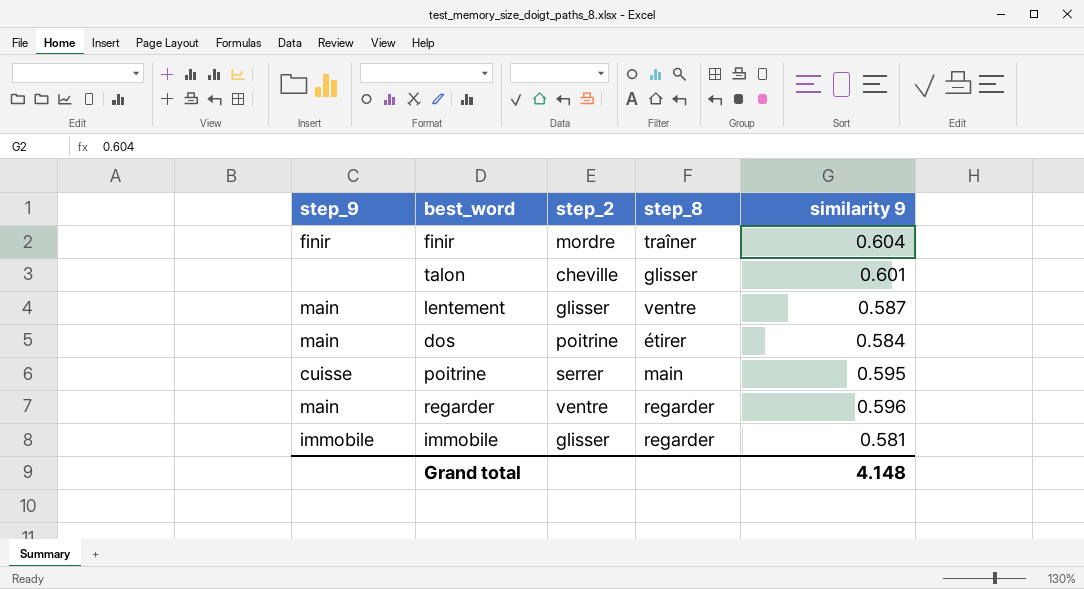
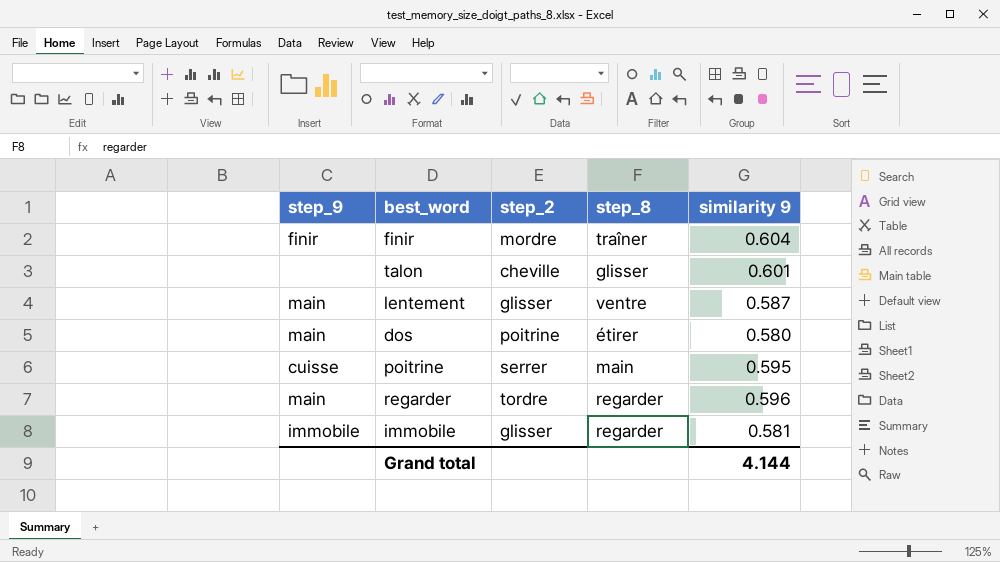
dos | similarity 9: 0.584 -> 0.580
regarder | step_2: ventre -> tordre
Grand total | similarity 9: 4.148 -> 4.144

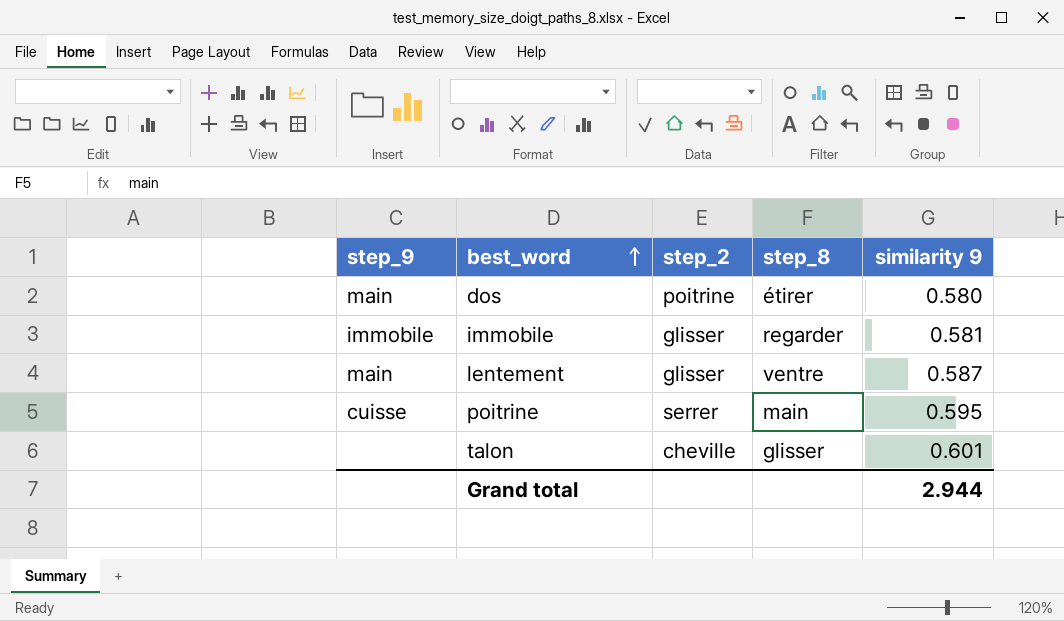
row order: none -> best_word ascending
row finir: finir | mordre | traîner | 0.604 -> none
row regarder: main | tordre | regarder | 0.596 -> none
Grand total | similarity 9: 4.144 -> 2.944

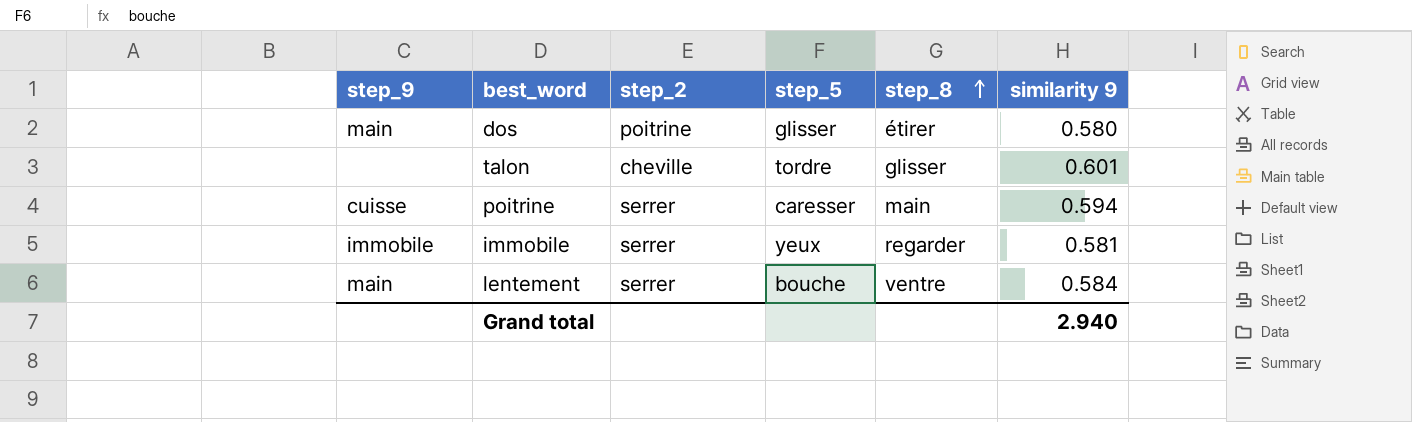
row order: best_word ascending -> step_8 ascending
column step_5 | position: none -> 4
poitrine | similarity 9: 0.595 -> 0.594
immobile | step_2: glisser -> serrer
lentement | step_2: glisser -> serrer
lentement | similarity 9: 0.587 -> 0.584
Grand total | similarity 9: 2.944 -> 2.940

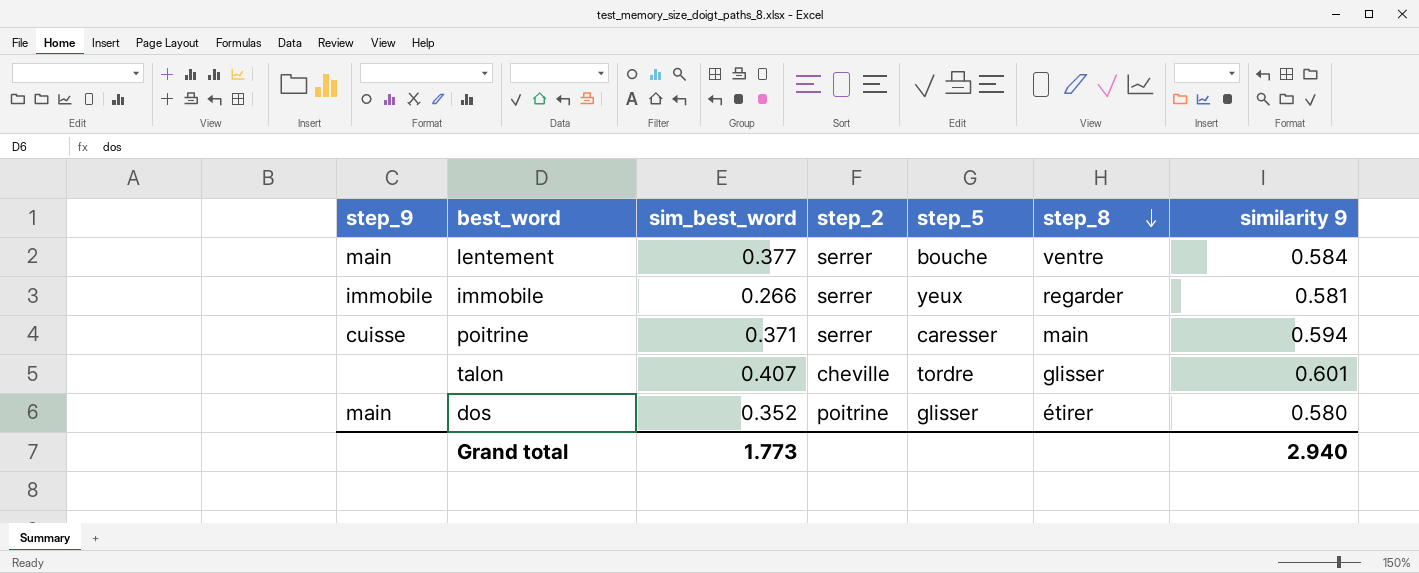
row order: step_8 ascending -> step_8 descending
column sim_best_word | position: none -> 3

